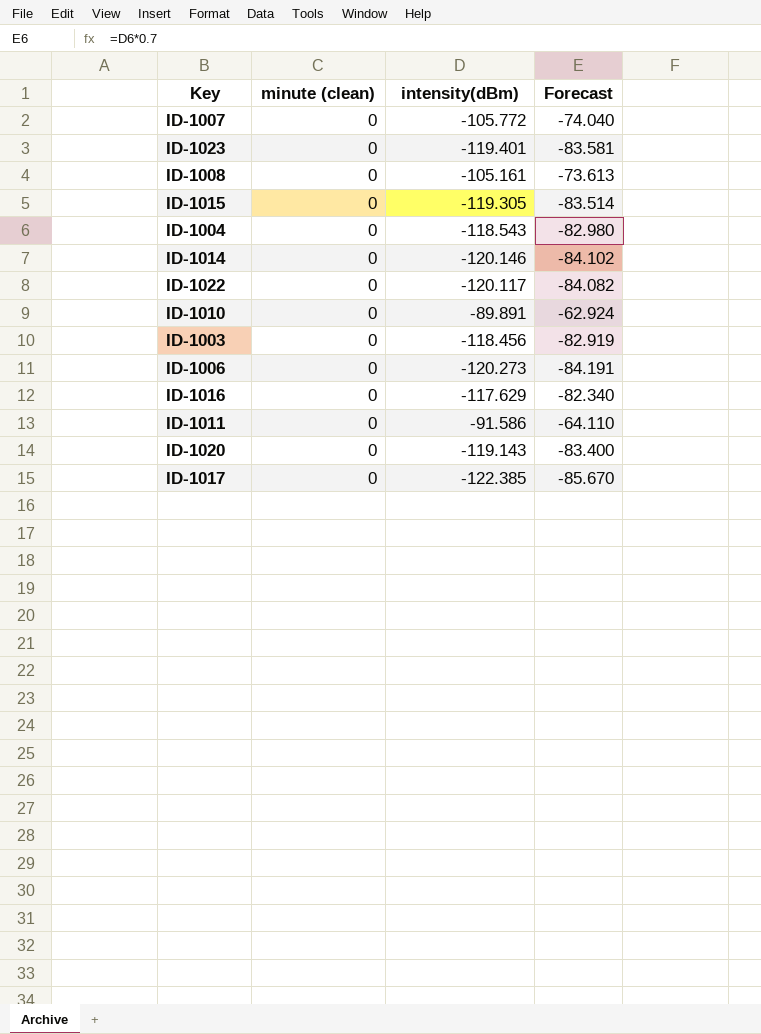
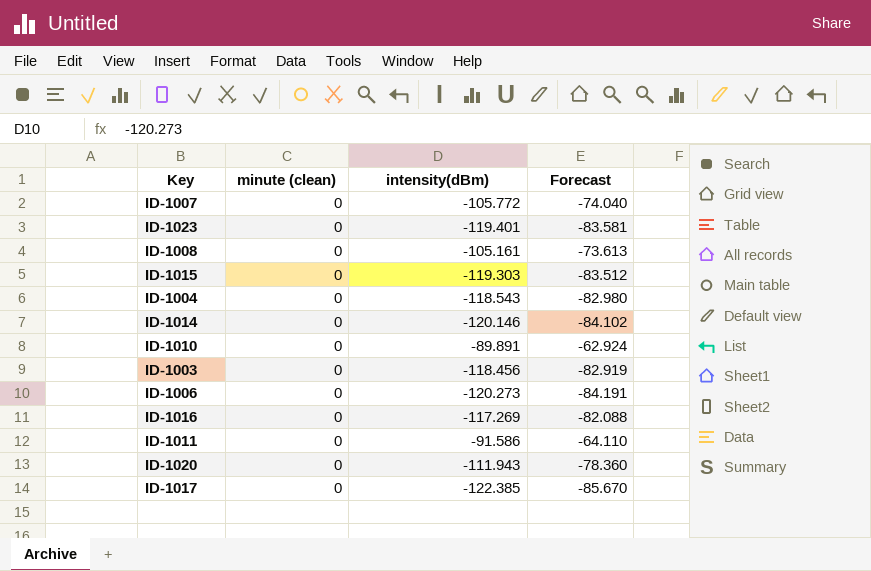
row ID-1022: 0 | -120.117 | -84.082 -> none
ID-1015 | intensity(dBm): -119.305 -> -119.303
ID-1015 | Forecast: -83.514 -> -83.512
ID-1016 | intensity(dBm): -117.629 -> -117.269
ID-1016 | Forecast: -82.340 -> -82.088
ID-1020 | intensity(dBm): -119.143 -> -111.943
ID-1020 | Forecast: -83.400 -> -78.360

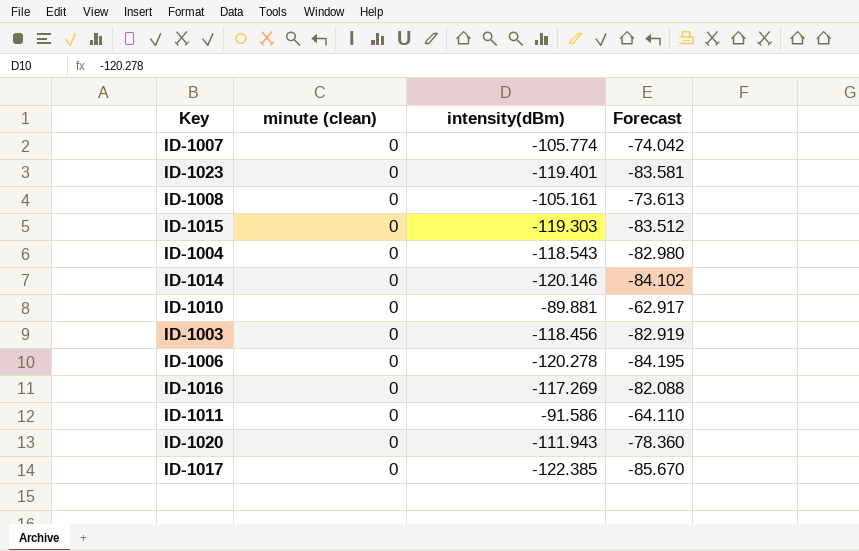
ID-1007 | intensity(dBm): -105.772 -> -105.774
ID-1007 | Forecast: -74.040 -> -74.042
ID-1010 | intensity(dBm): -89.891 -> -89.881
ID-1010 | Forecast: -62.924 -> -62.917
ID-1006 | intensity(dBm): -120.273 -> -120.278
ID-1006 | Forecast: -84.191 -> -84.195

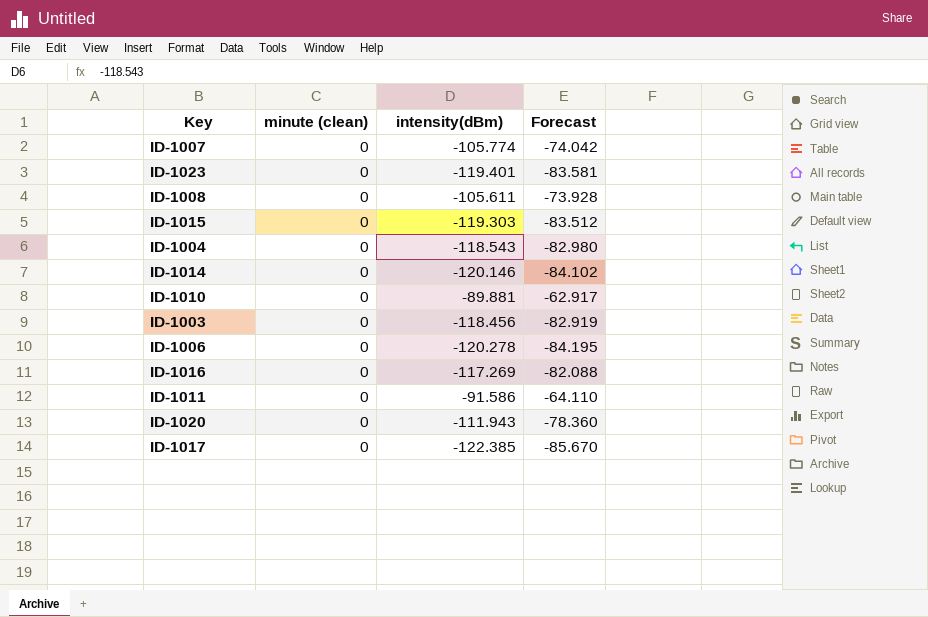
ID-1008 | intensity(dBm): -105.161 -> -105.611
ID-1008 | Forecast: -73.613 -> -73.928

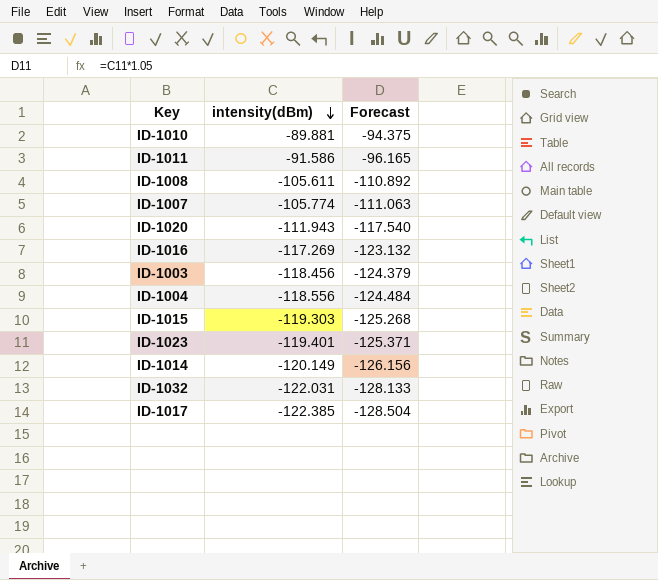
row order: none -> intensity(dBm) descending
column minute (clean) | position: 2 -> none
column Forecast | formula: [intensity(dBm)] * 0.7 -> [intensity(dBm)] * 1.05
row ID-1006: 0 | -120.278 | -84.195 -> none
ID-1004 | intensity(dBm): -118.543 -> -118.556
ID-1014 | intensity(dBm): -120.146 -> -120.149
row ID-1032: none -> -122.031 | -128.133

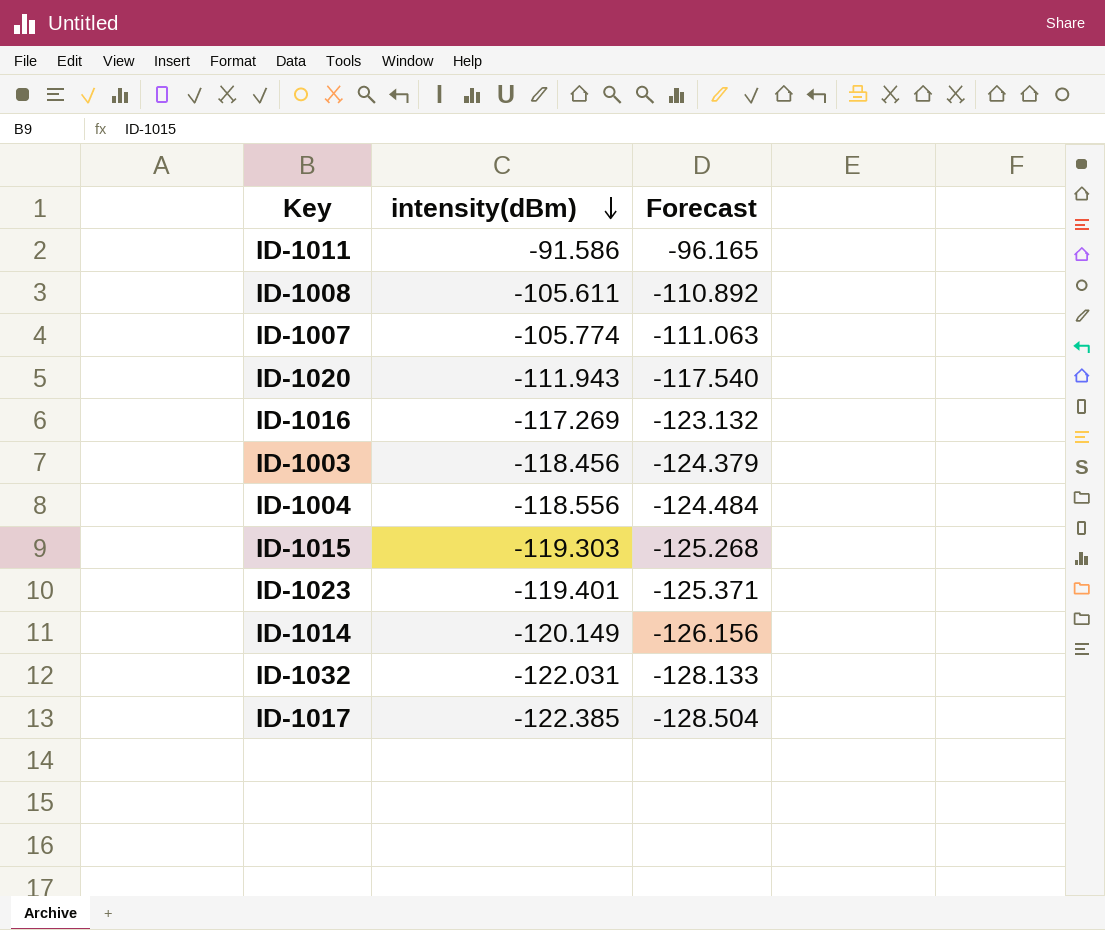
row ID-1010: -89.881 | -94.375 -> none

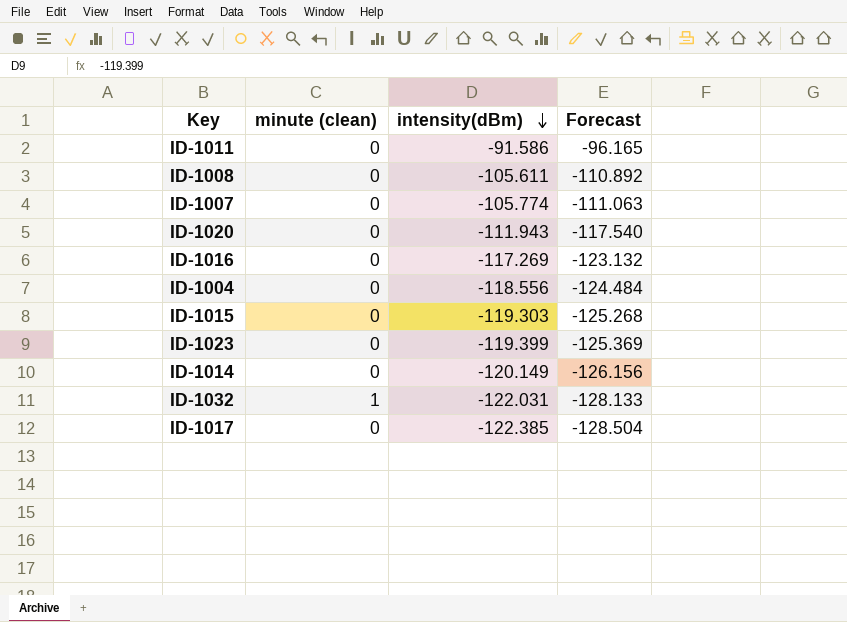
column minute (clean) | position: none -> 2
row ID-1003: -118.456 | -124.379 -> none
ID-1023 | intensity(dBm): -119.401 -> -119.399
ID-1023 | Forecast: -125.371 -> -125.369

